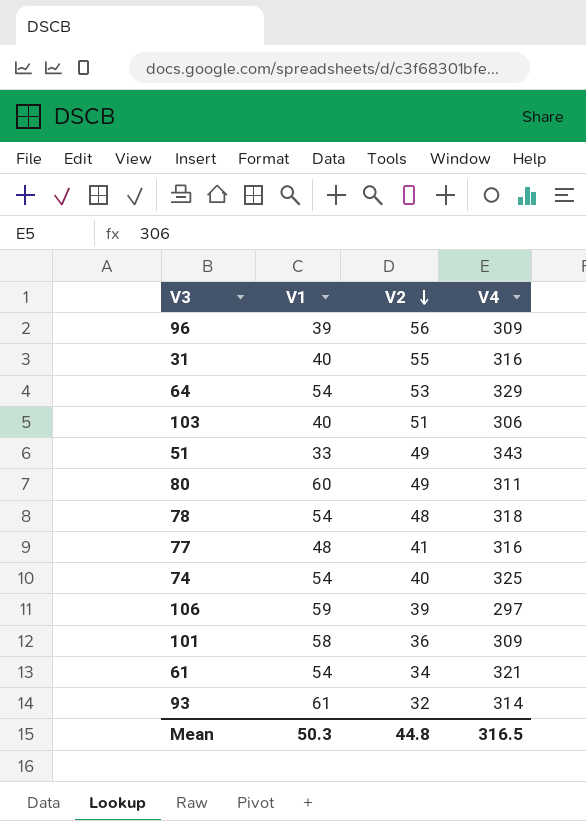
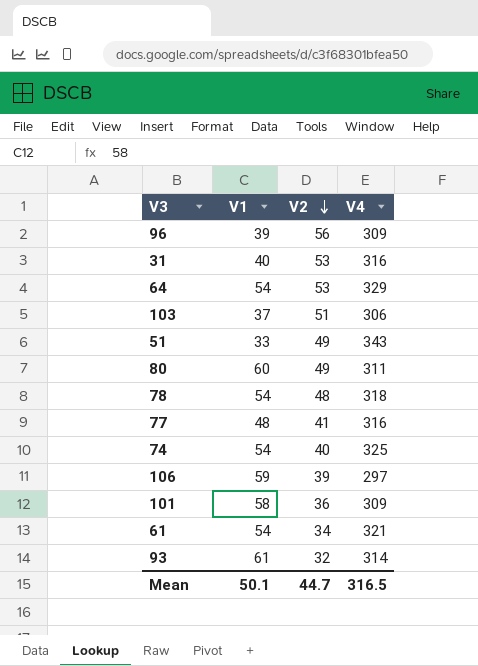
31 | V2: 55 -> 53
103 | V1: 40 -> 37
Mean | V1: 50.3 -> 50.1
Mean | V2: 44.8 -> 44.7

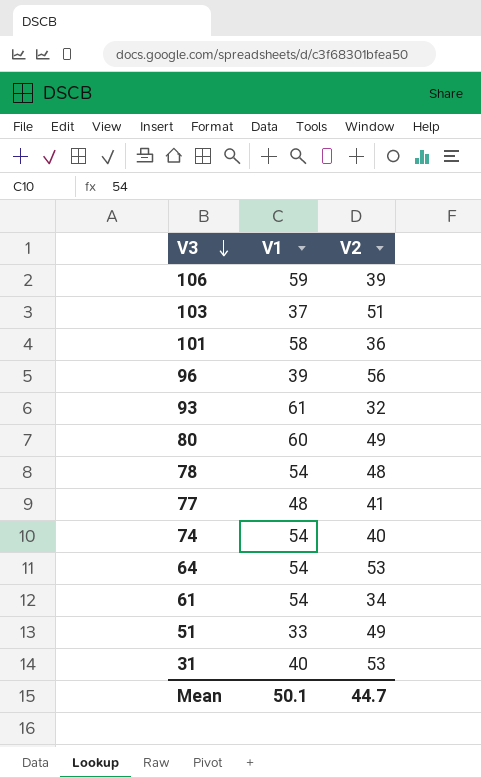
row order: V2 descending -> V3 descending
column V4 | position: 4 -> none

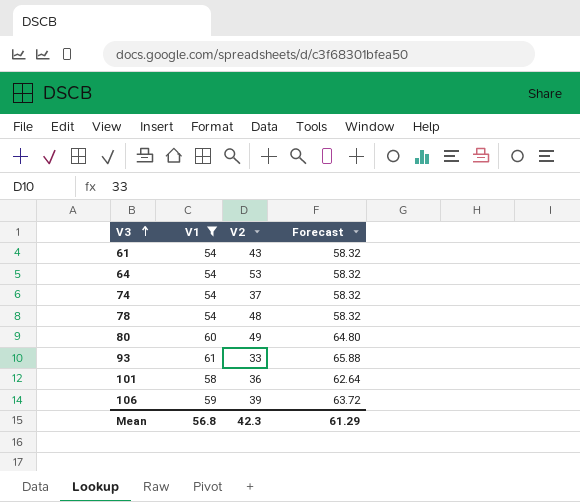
filter: none -> V1 >= 54
row order: V3 descending -> V3 ascending
column Forecast | formula: none -> [V1] * 1.08
61 | V2: 34 -> 43
74 | V2: 40 -> 37
93 | V2: 32 -> 33
Mean | V1: 50.1 -> 56.8
Mean | V2: 44.7 -> 42.3

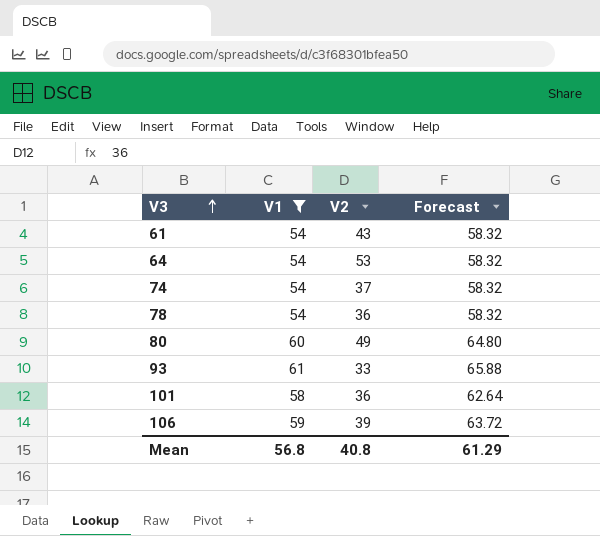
78 | V2: 48 -> 36
Mean | V2: 42.3 -> 40.8

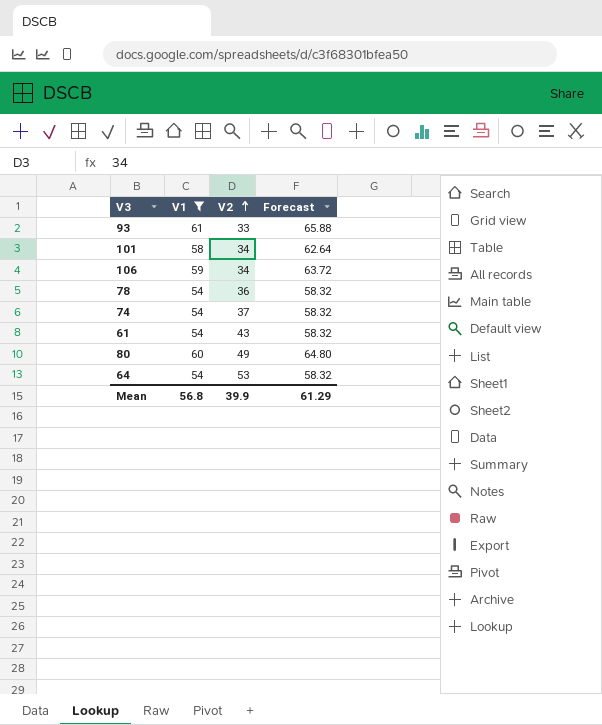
row order: V3 ascending -> V2 ascending
101 | V2: 36 -> 34
106 | V2: 39 -> 34
Mean | V2: 40.8 -> 39.9

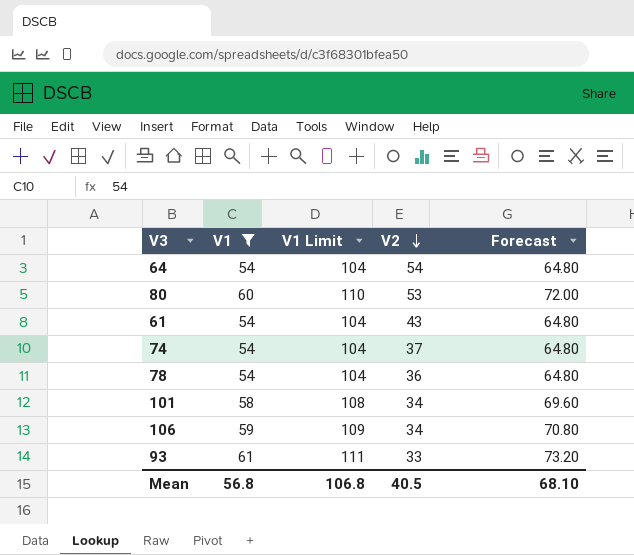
row order: V2 ascending -> V2 descending
column V1 Limit | formula: none -> [V1] + 50
column Forecast | formula: [V1] * 1.08 -> [V1] * 1.2
64 | V2: 53 -> 54
80 | V2: 49 -> 53
Mean | V2: 39.9 -> 40.5
Mean | Forecast: 61.29 -> 68.10

